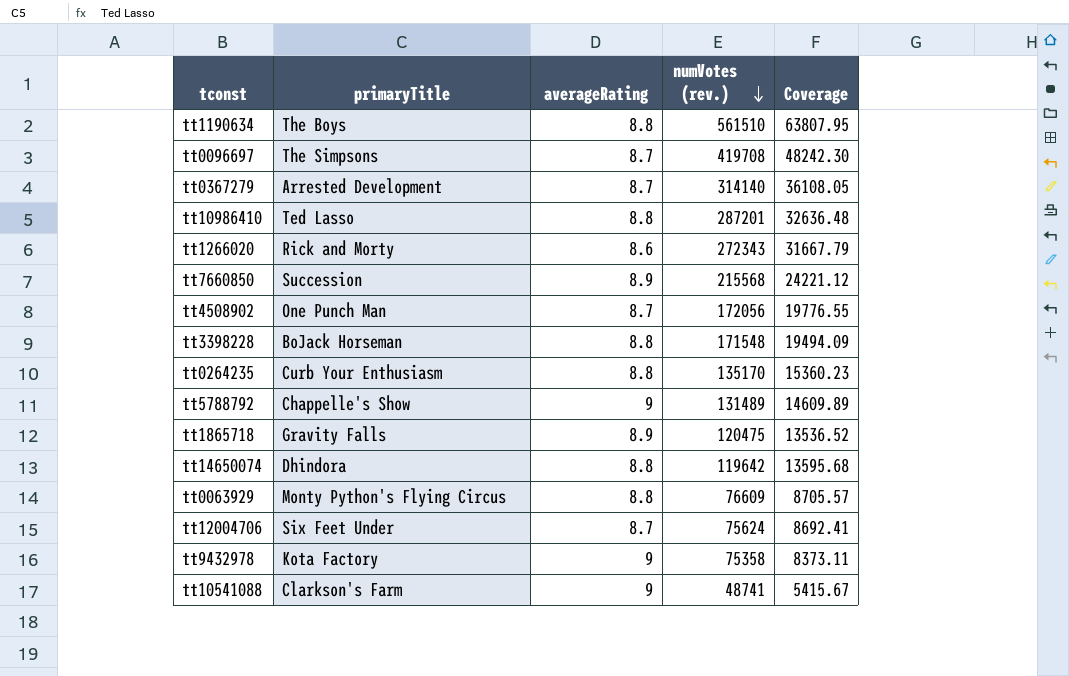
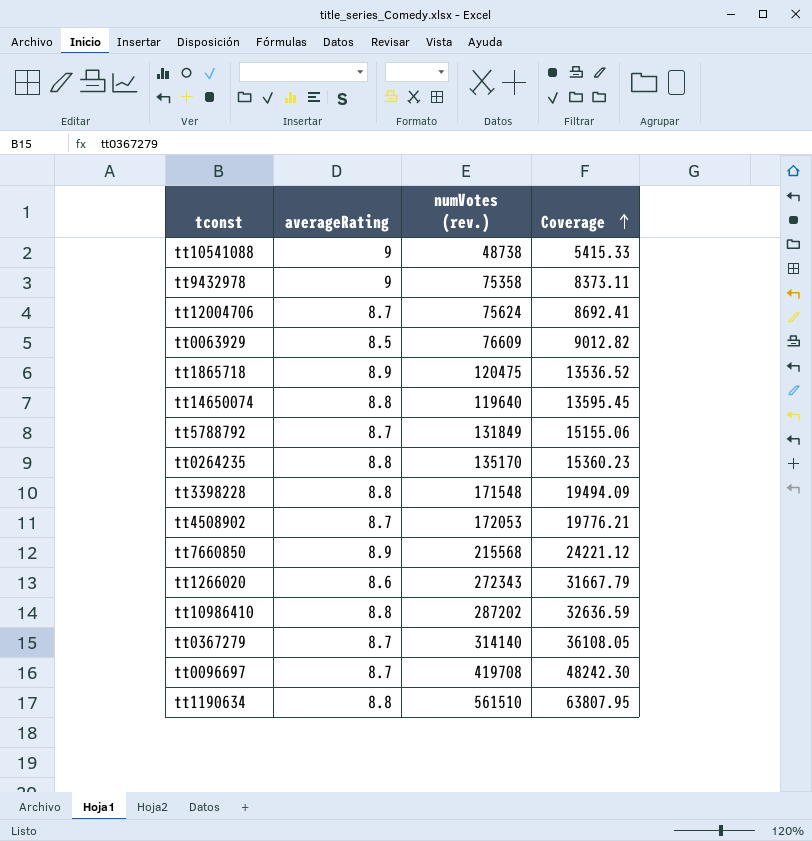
row order: numVotes (rev.) descending -> Coverage ascending
column primaryTitle | position: 2 -> none
tt10541088 | numVotes (rev.): 48741 -> 48738
tt10541088 | Coverage: 5415.67 -> 5415.33
tt0063929 | averageRating: 8.8 -> 8.5
tt0063929 | Coverage: 8705.57 -> 9012.82
tt14650074 | numVotes (rev.): 119642 -> 119640
tt14650074 | Coverage: 13595.68 -> 13595.45
tt5788792 | averageRating: 9 -> 8.7
tt5788792 | numVotes (rev.): 131489 -> 131849
tt5788792 | Coverage: 14609.89 -> 15155.06
tt4508902 | numVotes (rev.): 172056 -> 172053
tt4508902 | Coverage: 19776.55 -> 19776.21
tt10986410 | numVotes (rev.): 287201 -> 287202
tt10986410 | Coverage: 32636.48 -> 32636.59

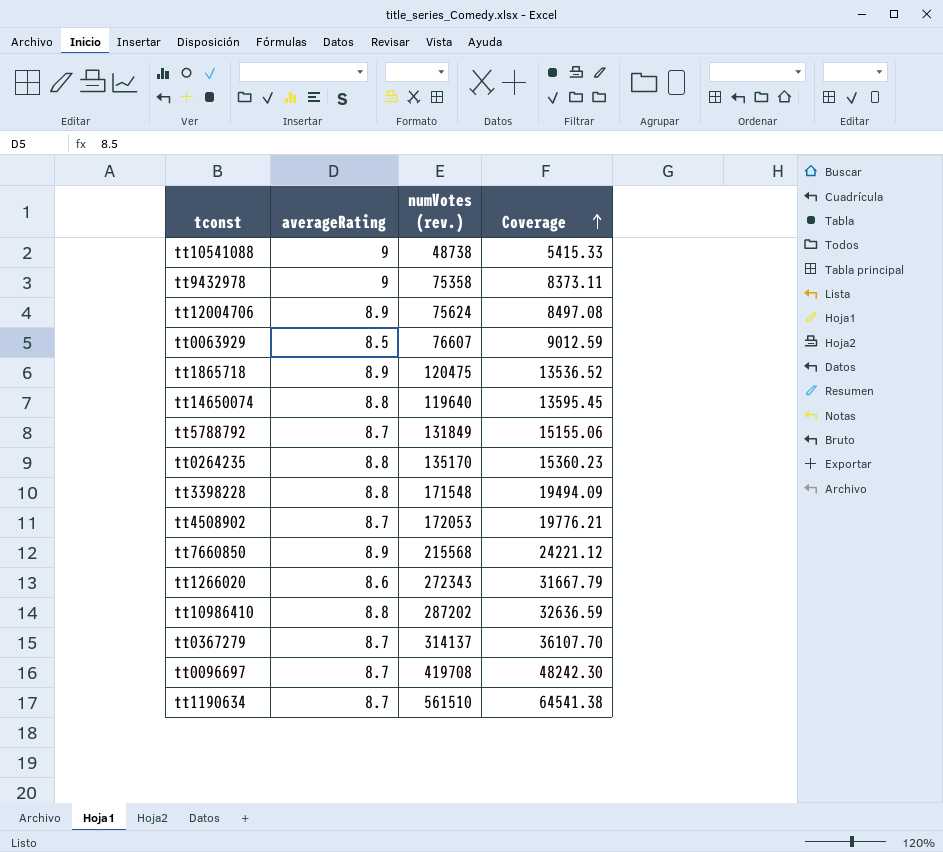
tt12004706 | averageRating: 8.7 -> 8.9
tt12004706 | Coverage: 8692.41 -> 8497.08
tt0063929 | numVotes (rev.): 76609 -> 76607
tt0063929 | Coverage: 9012.82 -> 9012.59
tt0367279 | numVotes (rev.): 314140 -> 314137
tt0367279 | Coverage: 36108.05 -> 36107.70
tt1190634 | averageRating: 8.8 -> 8.7
tt1190634 | Coverage: 63807.95 -> 64541.38

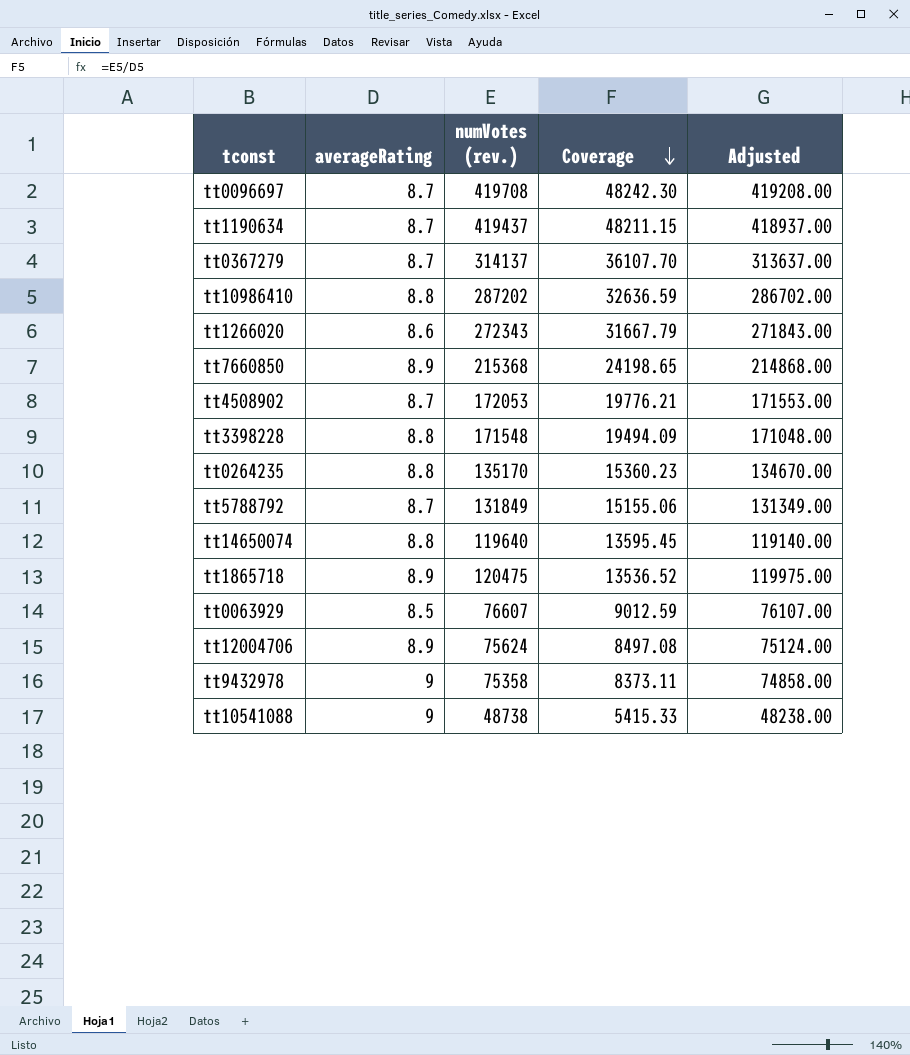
row order: Coverage ascending -> Coverage descending
column Adjusted | formula: none -> [numVotes (rev.)] - 500
tt1190634 | numVotes (rev.): 561510 -> 419437
tt1190634 | Coverage: 64541.38 -> 48211.15
tt7660850 | numVotes (rev.): 215568 -> 215368
tt7660850 | Coverage: 24221.12 -> 24198.65

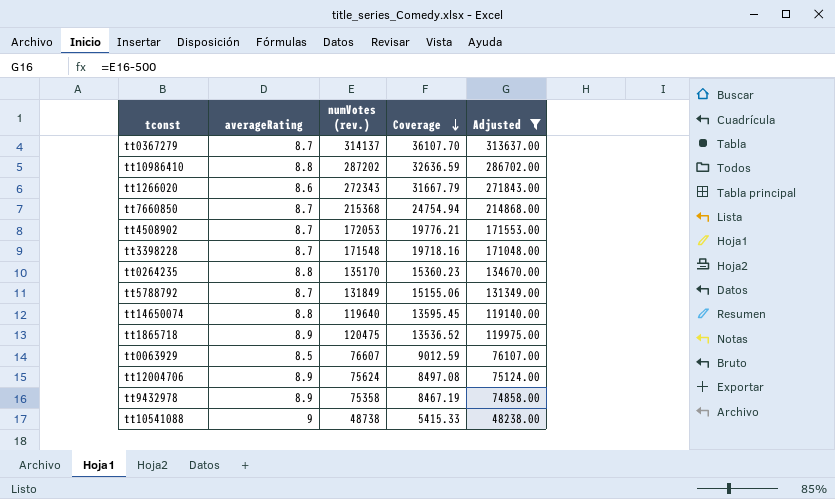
filter: none -> Adjusted <= 313637.00
tt7660850 | averageRating: 8.9 -> 8.7
tt7660850 | Coverage: 24198.65 -> 24754.94
tt3398228 | averageRating: 8.8 -> 8.7
tt3398228 | Coverage: 19494.09 -> 19718.16
tt9432978 | averageRating: 9 -> 8.9
tt9432978 | Coverage: 8373.11 -> 8467.19

